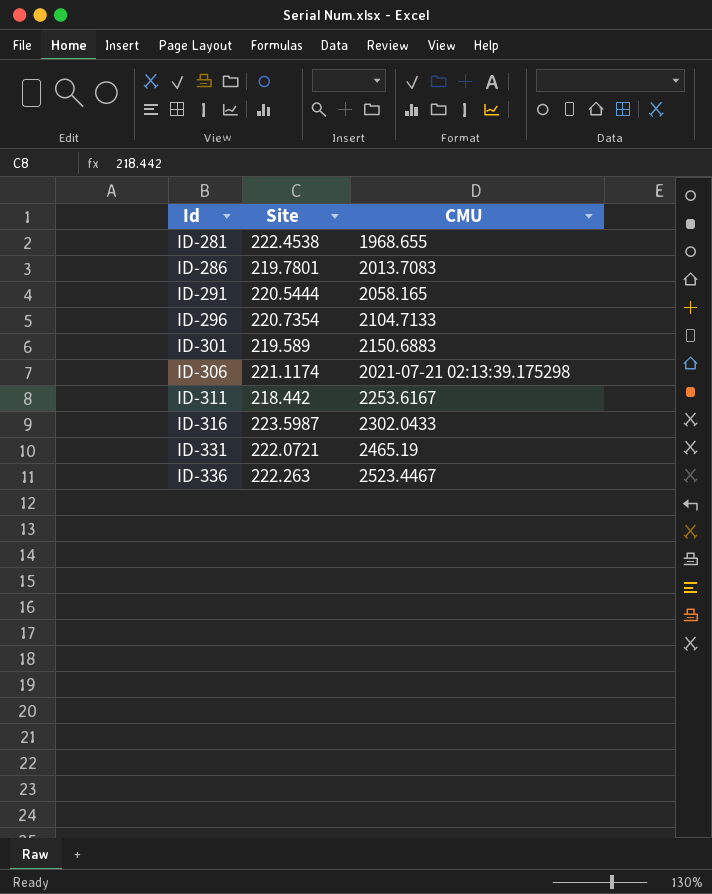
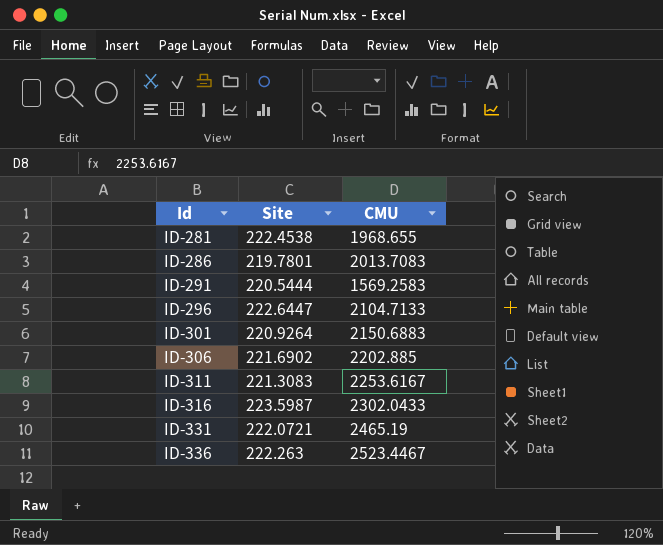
ID-291 | CMU: 2058.165 -> 1569.2583
ID-296 | Site: 220.7354 -> 222.6447
ID-301 | Site: 219.589 -> 220.9264
ID-306 | Site: 221.1174 -> 221.6902
ID-306 | CMU: 2021-07-21 02:13:39.175298 -> 2202.885
ID-311 | Site: 218.442 -> 221.3083

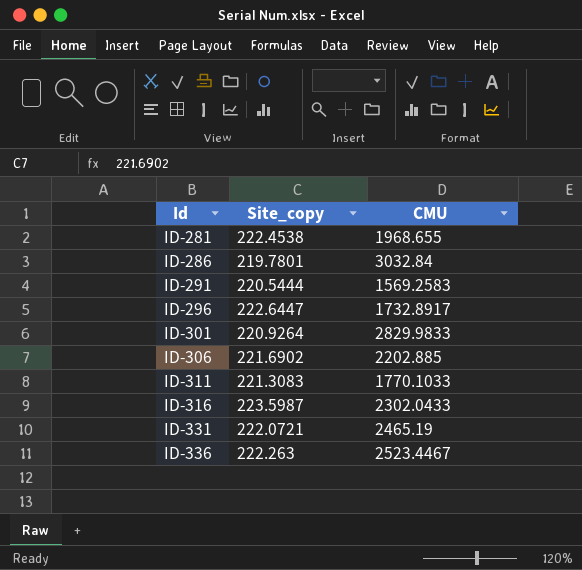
column name: Site -> Site_copy
ID-286 | CMU: 2013.7083 -> 3032.84
ID-296 | CMU: 2104.7133 -> 1732.8917
ID-301 | CMU: 2150.6883 -> 2829.9833
ID-311 | CMU: 2253.6167 -> 1770.1033

